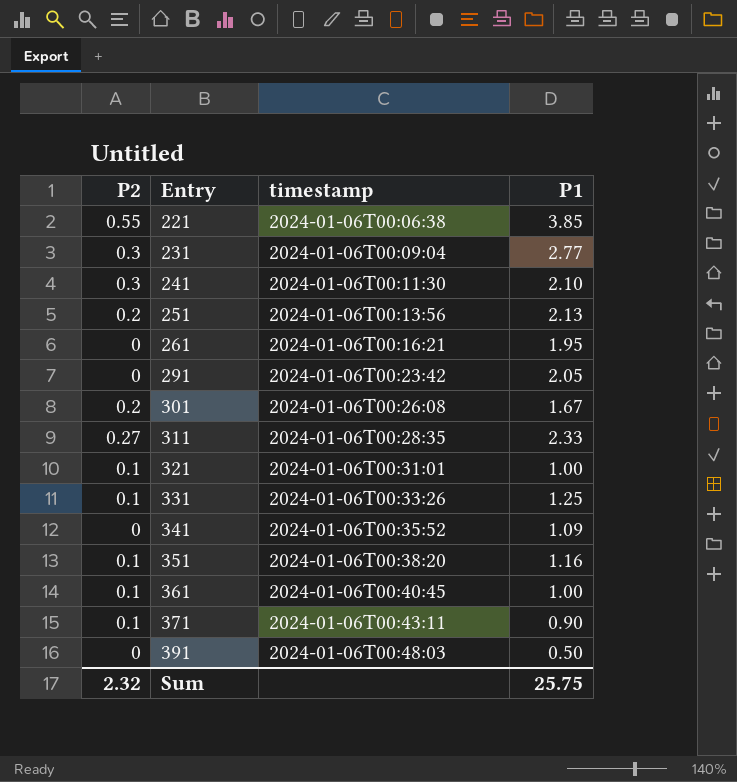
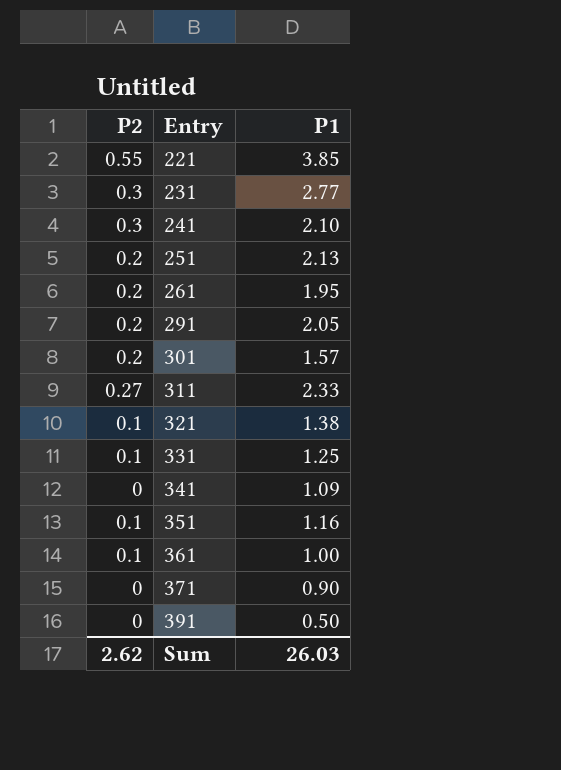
column timestamp | position: 3 -> none
261 | P2: 0 -> 0.2
291 | P2: 0 -> 0.2
301 | P1: 1.67 -> 1.57
321 | P1: 1.00 -> 1.38
371 | P2: 0.1 -> 0
Sum | P2: 2.32 -> 2.62
Sum | P1: 25.75 -> 26.03

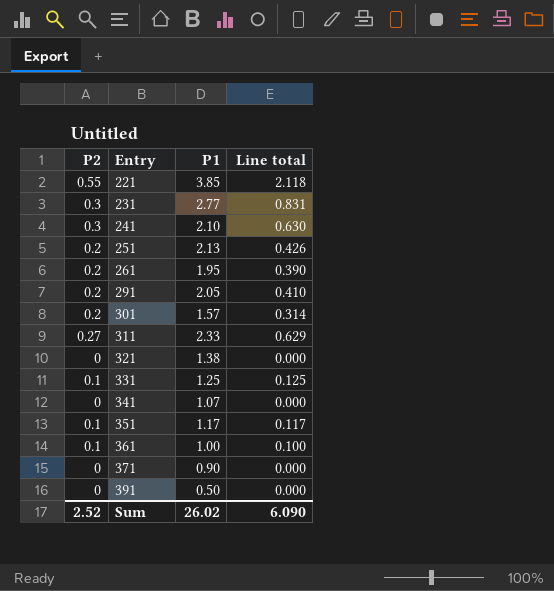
column Line total | formula: none -> [P2] * [P1]
321 | P2: 0.1 -> 0
341 | P1: 1.09 -> 1.07
351 | P1: 1.16 -> 1.17
Sum | P2: 2.62 -> 2.52
Sum | P1: 26.03 -> 26.02

